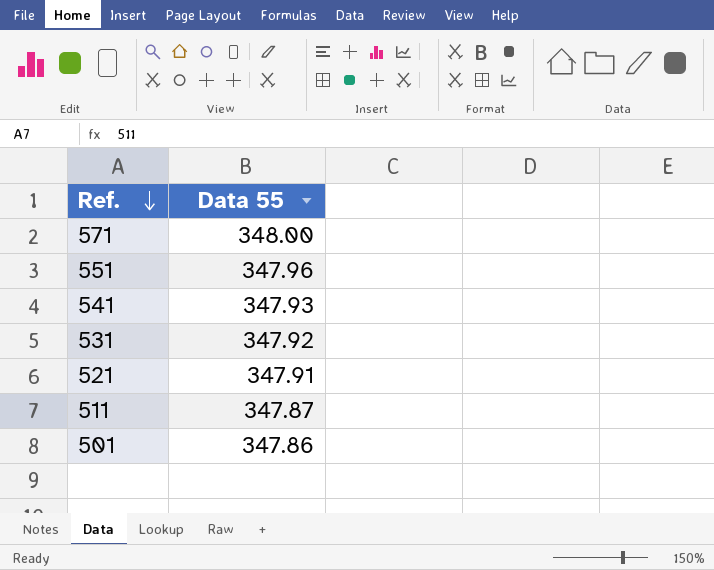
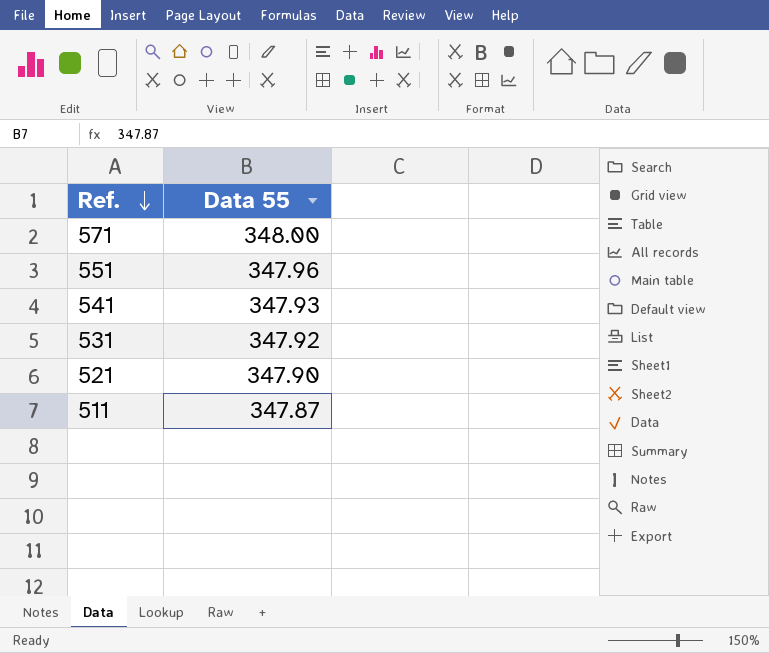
row 501: 347.86 -> none
521 | Data 55: 347.91 -> 347.90

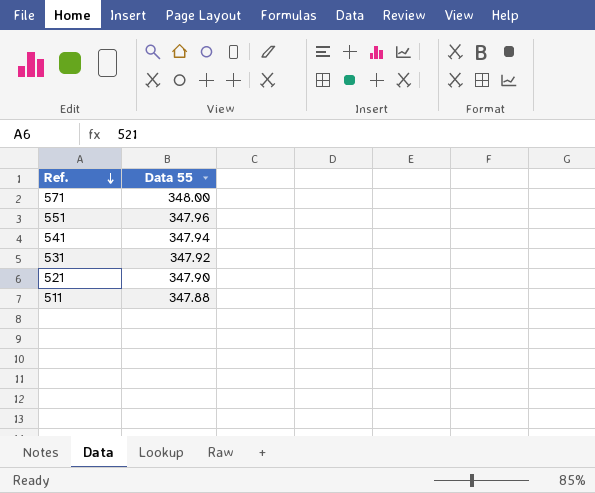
541 | Data 55: 347.93 -> 347.94
511 | Data 55: 347.87 -> 347.88

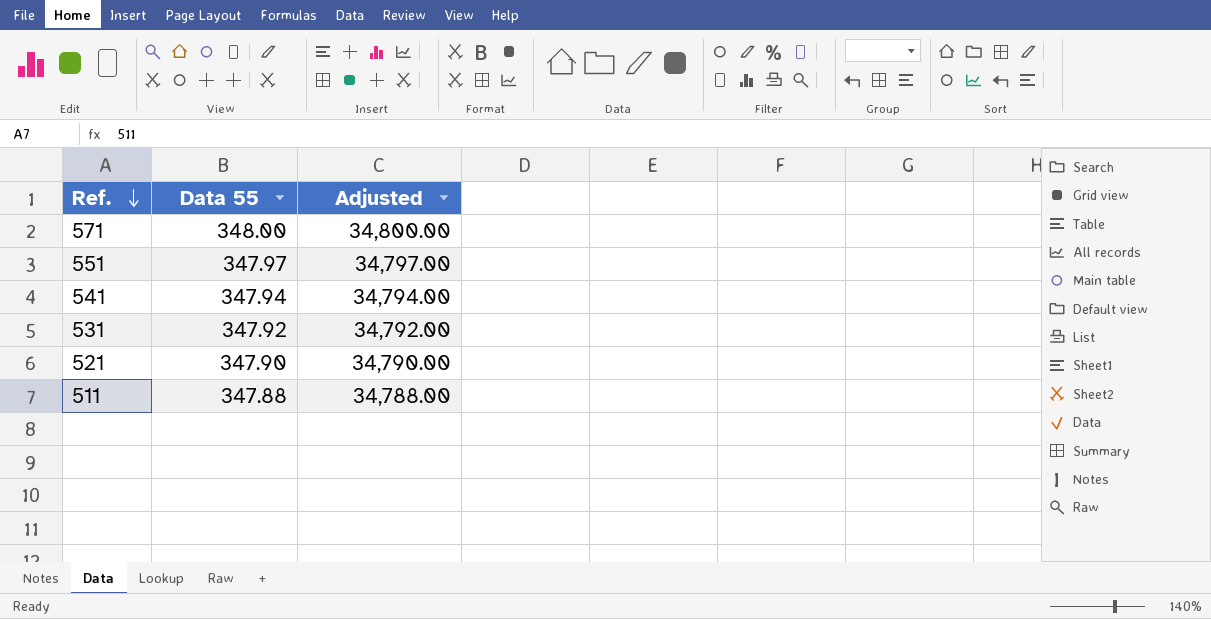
column Adjusted | formula: none -> [Data 55] * 100
551 | Data 55: 347.96 -> 347.97

